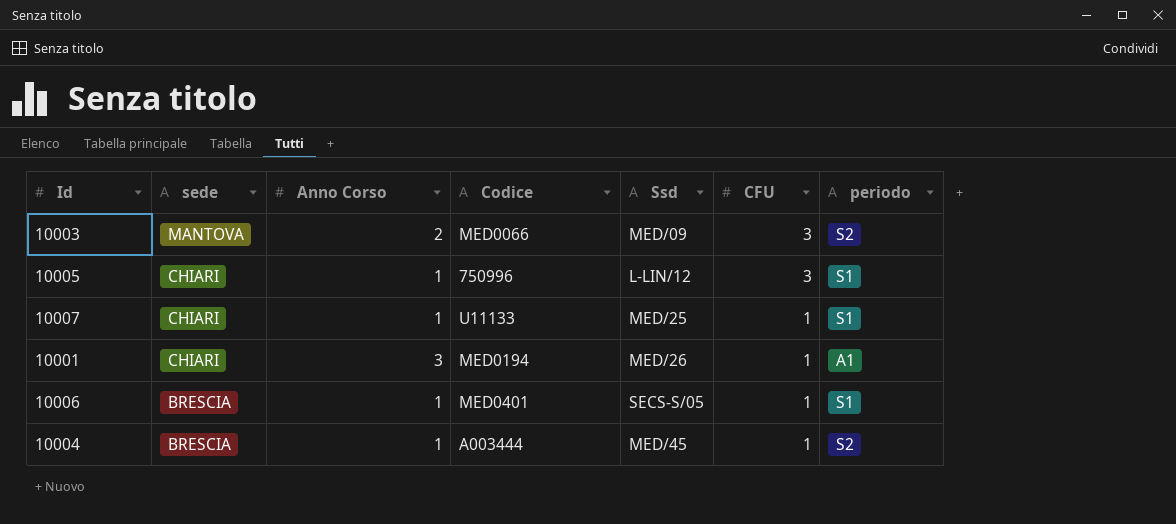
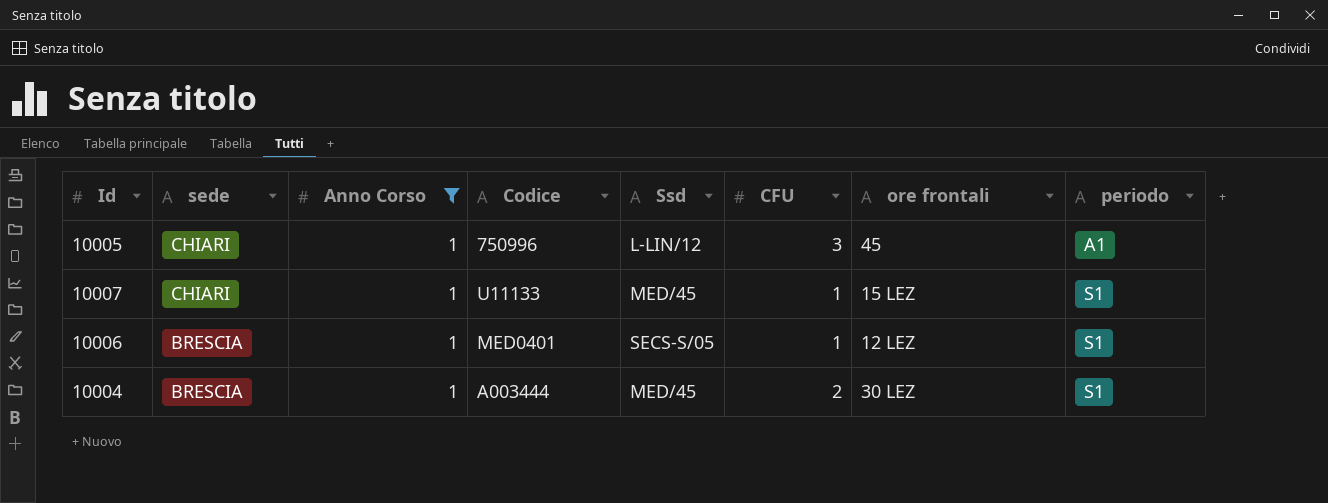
filter: none -> Anno Corso = 1
column ore frontali | position: none -> 7
10005 | periodo: S1 -> A1
10007 | Ssd: MED/25 -> MED/45
10004 | CFU: 1 -> 2
10004 | periodo: S2 -> S1

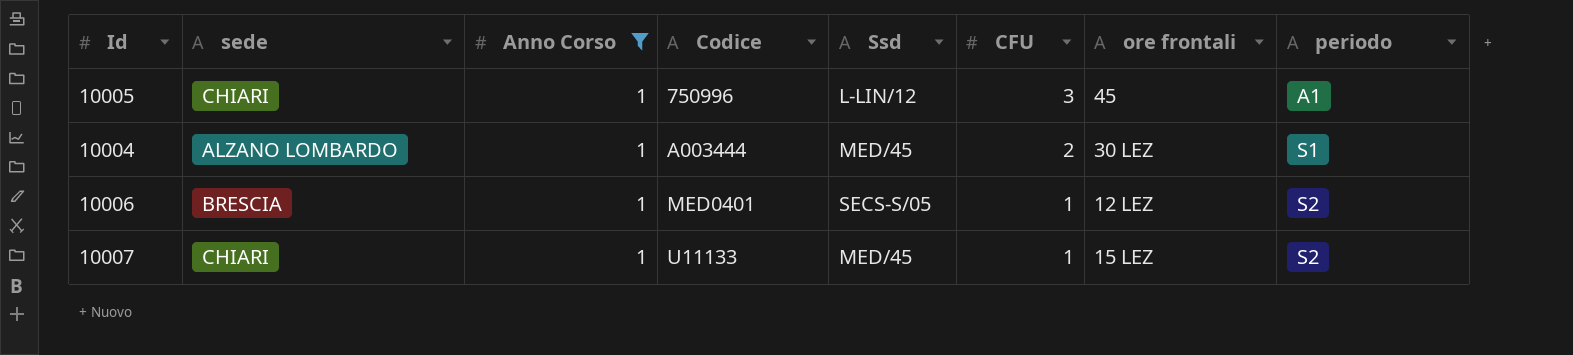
row order: sede descending -> Codice ascending
10004 | sede: BRESCIA -> ALZANO LOMBARDO
10006 | periodo: S1 -> S2
10007 | periodo: S1 -> S2

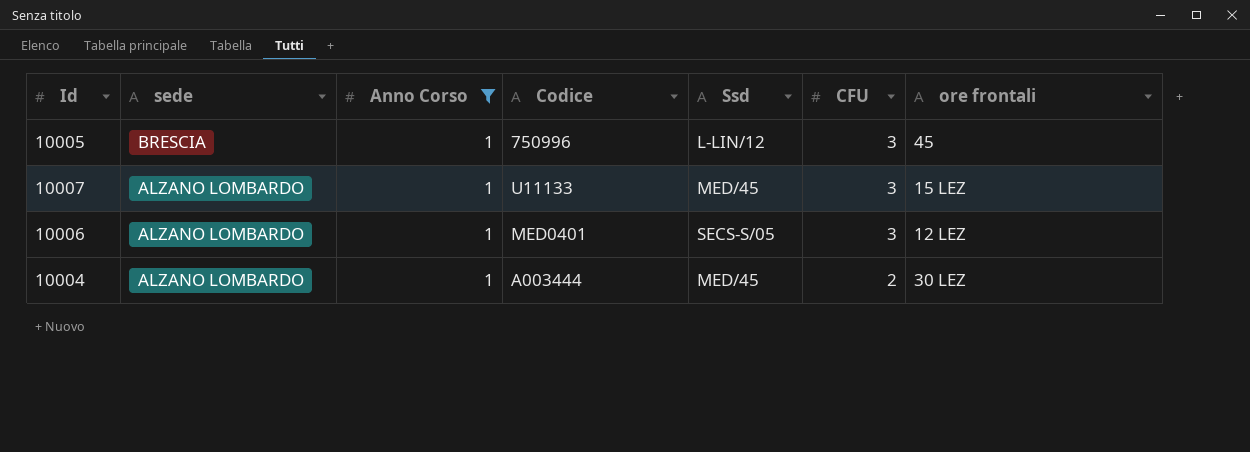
row order: Codice ascending -> sede descending
column periodo | position: 8 -> none
10005 | sede: CHIARI -> BRESCIA
10007 | sede: CHIARI -> ALZANO LOMBARDO
10007 | CFU: 1 -> 3
10006 | sede: BRESCIA -> ALZANO LOMBARDO
10006 | CFU: 1 -> 3

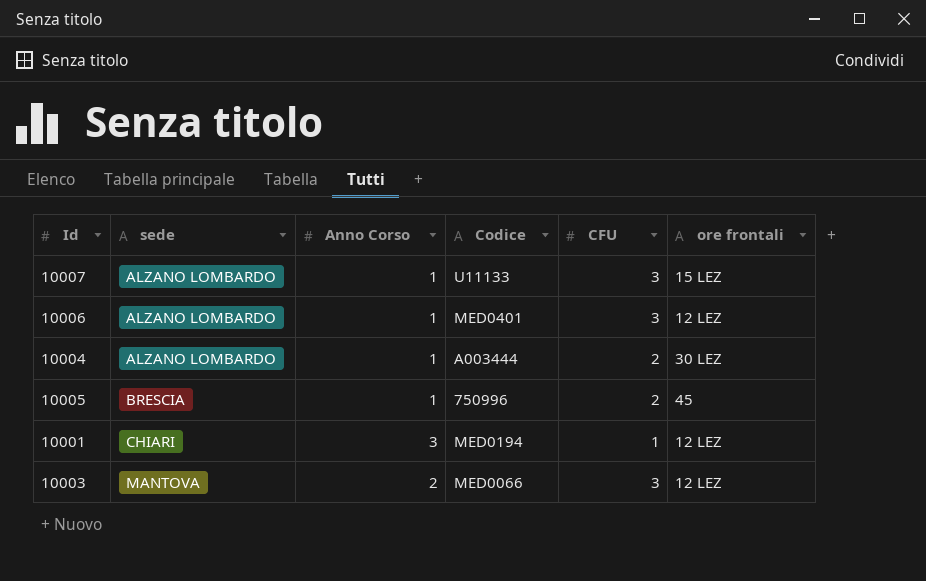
filter: Anno Corso = 1 -> none
row order: sede descending -> sede ascending
column Ssd | position: 5 -> none
10005 | CFU: 3 -> 2

